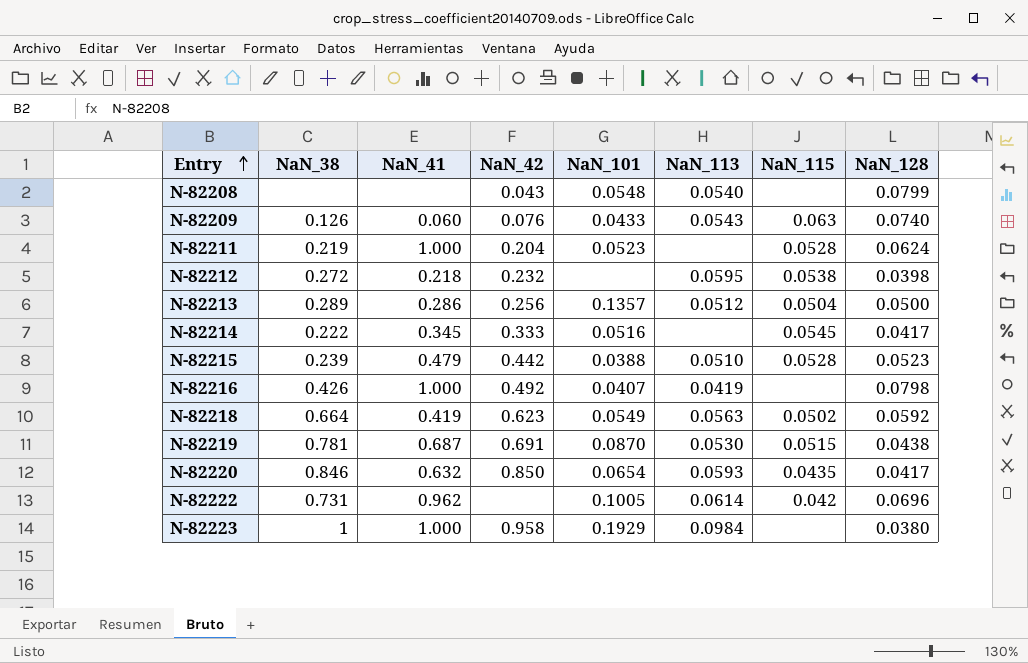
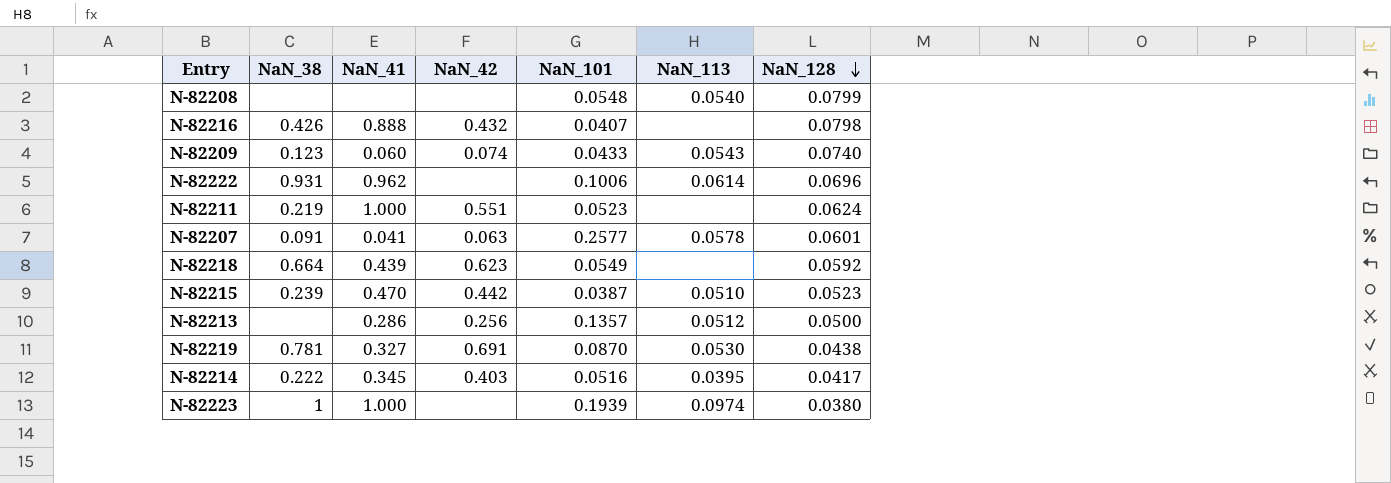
row order: Entry ascending -> NaN_128 descending
column NaN_115 | position: 7 -> none
row N-82212: 0.272 | 0.218 | 0.232 | none | 0.0595 | 0.0538 | 0.0398 -> none
row N-82220: 0.846 | 0.632 | 0.850 | 0.0654 | 0.0593 | 0.0435 | 0.0417 -> none
N-82208 | NaN_42: 0.043 -> none
N-82216 | NaN_41: 1.000 -> 0.888
N-82216 | NaN_42: 0.492 -> 0.432
N-82216 | NaN_113: 0.0419 -> none
N-82209 | NaN_38: 0.126 -> 0.123
N-82209 | NaN_42: 0.076 -> 0.074
N-82222 | NaN_38: 0.731 -> 0.931
N-82222 | NaN_101: 0.1005 -> 0.1006
N-82211 | NaN_42: 0.204 -> 0.551
row N-82207: none -> 0.091 | 0.041 | 0.063 | 0.2577 | 0.0578 | 0.0601
N-82218 | NaN_41: 0.419 -> 0.439
N-82218 | NaN_113: 0.0563 -> none
N-82215 | NaN_41: 0.479 -> 0.470
N-82215 | NaN_101: 0.0388 -> 0.0387
N-82213 | NaN_38: 0.289 -> none
N-82219 | NaN_41: 0.687 -> 0.327
N-82214 | NaN_42: 0.333 -> 0.403
N-82214 | NaN_113: none -> 0.0395
N-82223 | NaN_42: 0.958 -> none
N-82223 | NaN_101: 0.1929 -> 0.1939
N-82223 | NaN_113: 0.0984 -> 0.0974

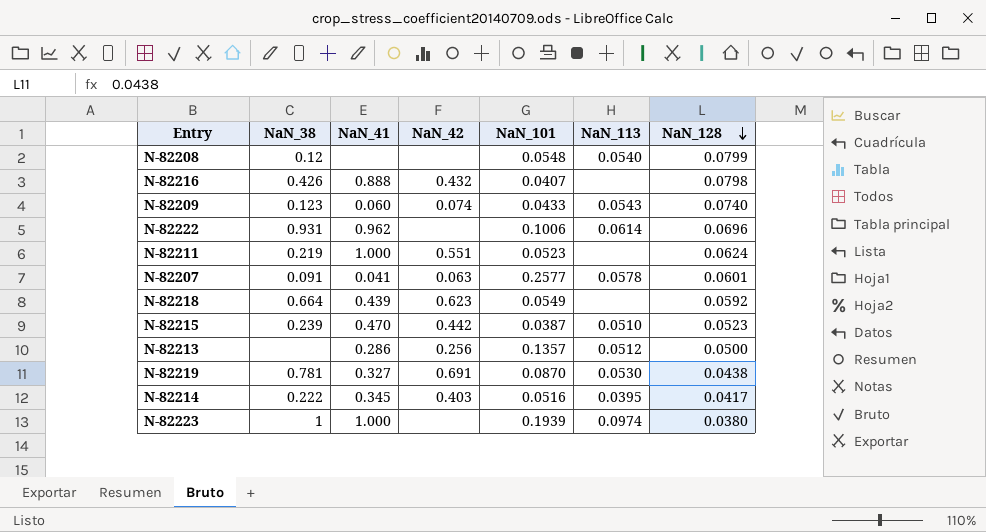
N-82208 | NaN_38: none -> 0.12

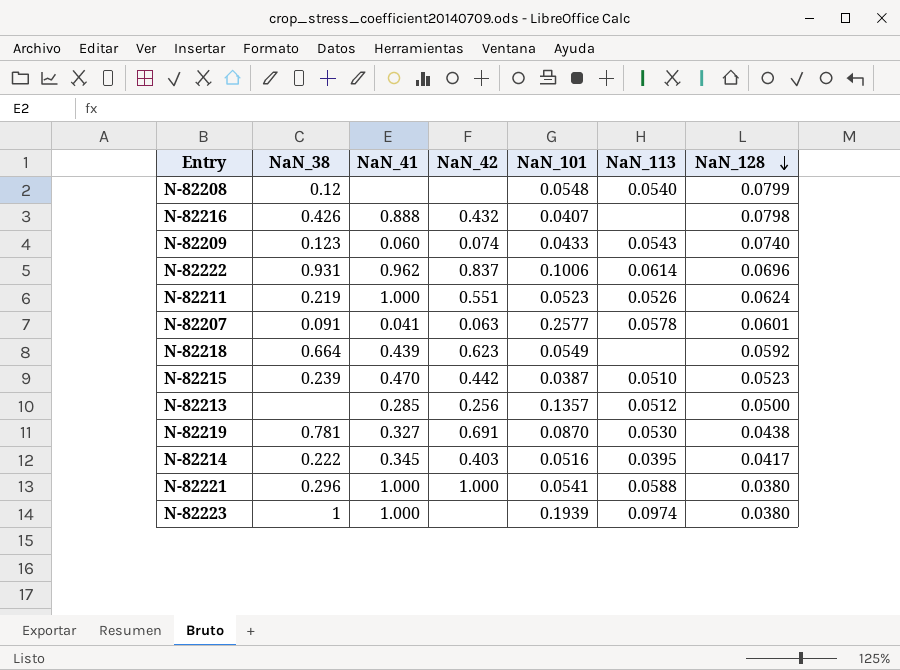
N-82222 | NaN_42: none -> 0.837
N-82211 | NaN_113: none -> 0.0526
N-82213 | NaN_41: 0.286 -> 0.285
row N-82221: none -> 0.296 | 1.000 | 1.000 | 0.0541 | 0.0588 | 0.0380

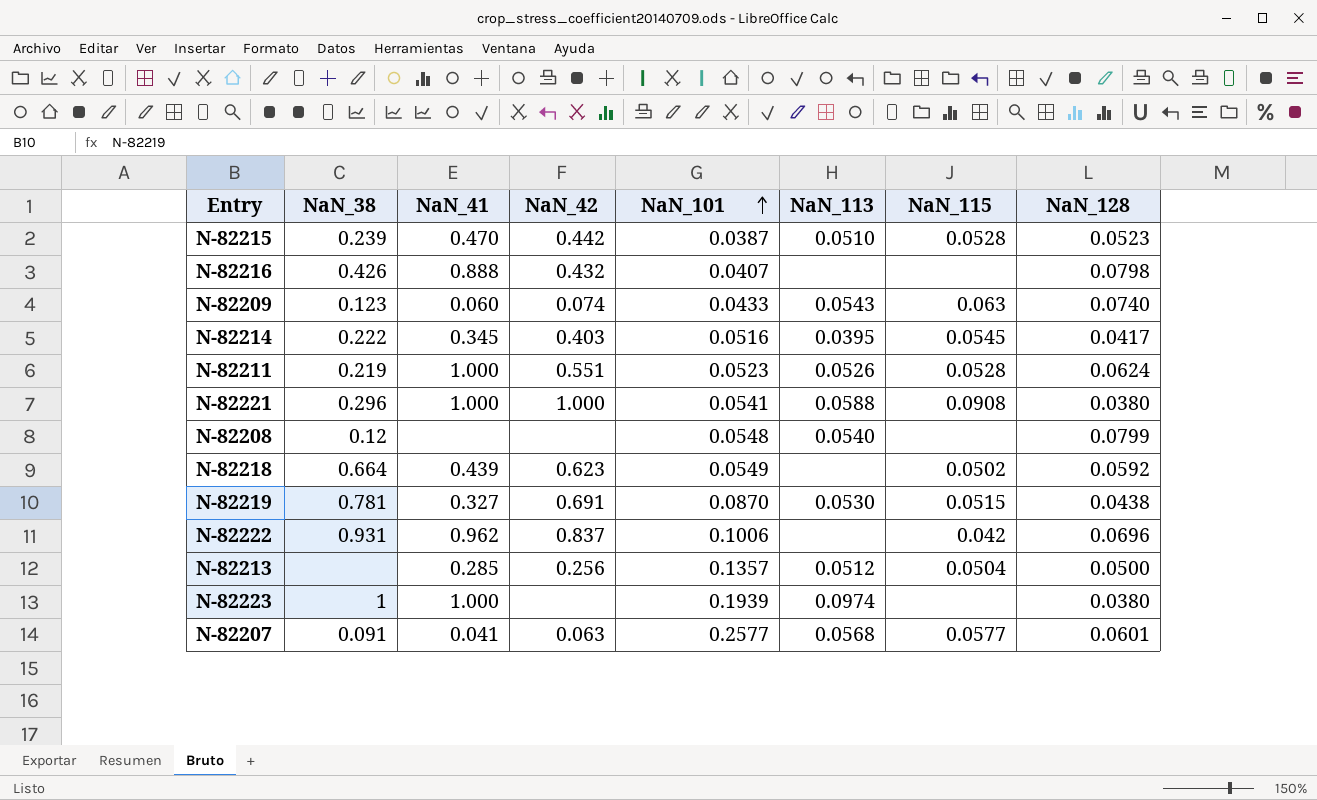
row order: NaN_128 descending -> NaN_101 ascending
column NaN_115 | position: none -> 7
N-82222 | NaN_113: 0.0614 -> none
N-82207 | NaN_113: 0.0578 -> 0.0568

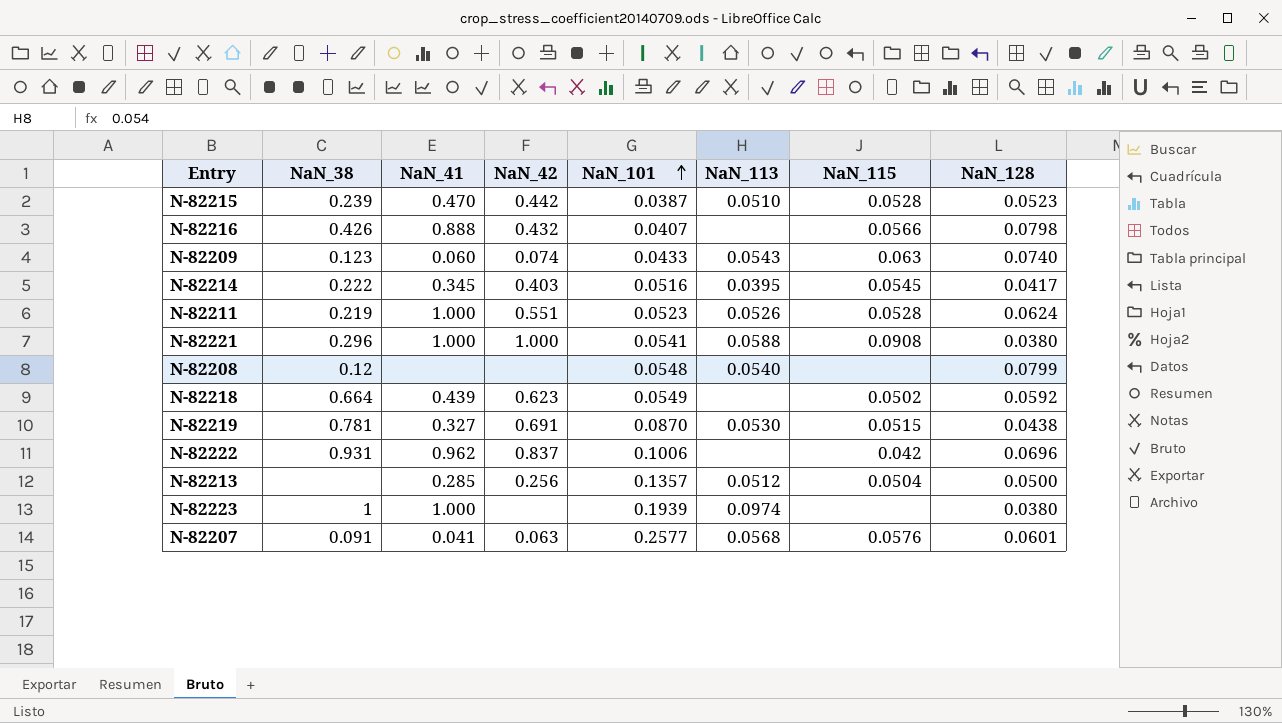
N-82216 | NaN_115: none -> 0.0566
N-82207 | NaN_115: 0.0577 -> 0.0576

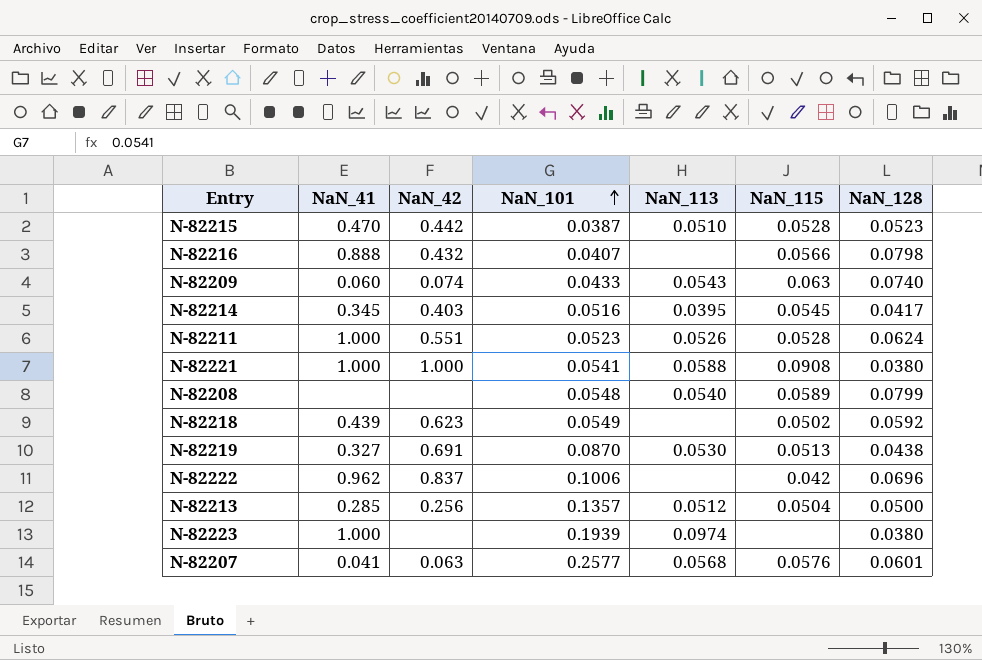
column NaN_38 | position: 2 -> none
N-82208 | NaN_115: none -> 0.0589
N-82219 | NaN_115: 0.0515 -> 0.0513

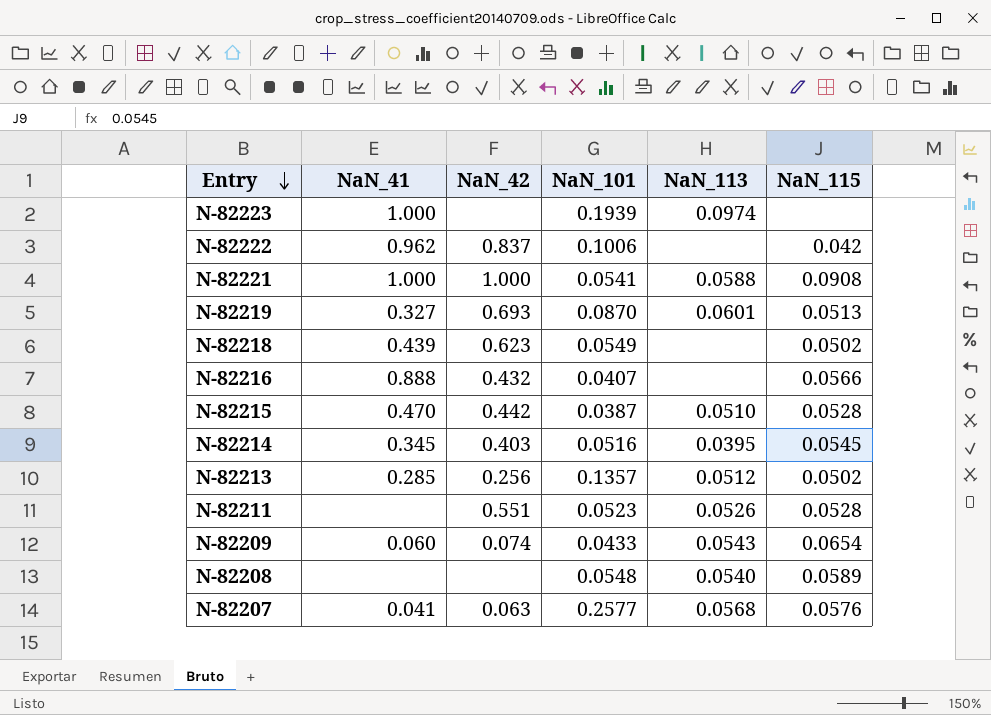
row order: NaN_101 ascending -> Entry descending
column NaN_128 | position: 7 -> none
N-82219 | NaN_42: 0.691 -> 0.693
N-82219 | NaN_113: 0.0530 -> 0.0601
N-82213 | NaN_115: 0.0504 -> 0.0502
N-82211 | NaN_41: 1.000 -> none
N-82209 | NaN_115: 0.063 -> 0.0654

